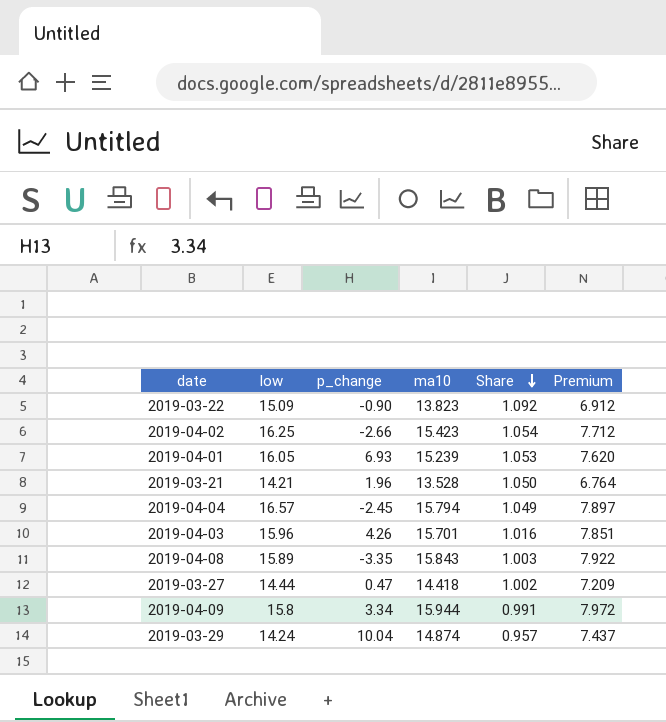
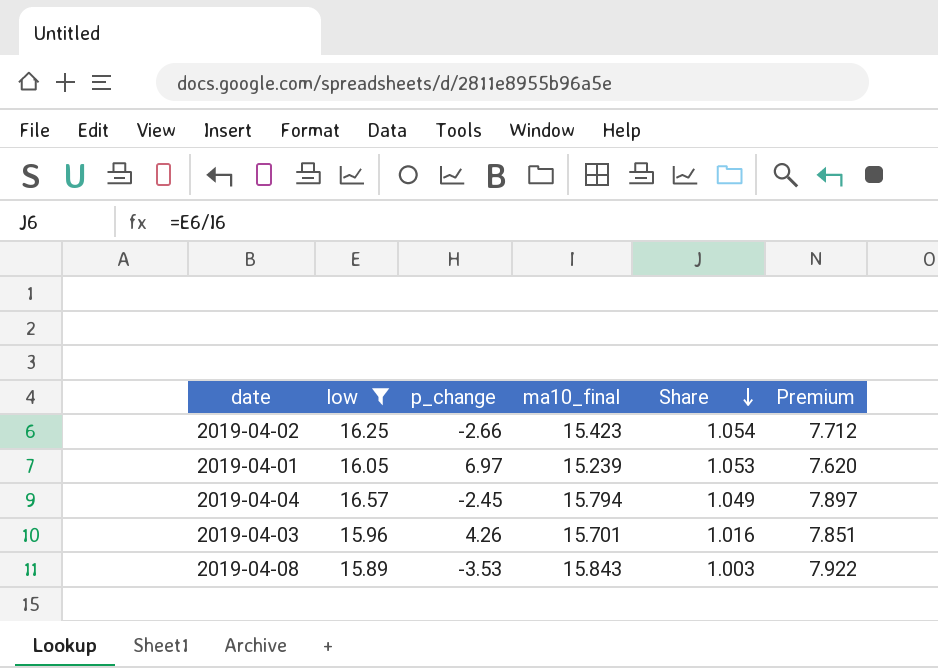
filter: none -> low >= 15.89
column name: ma10 -> ma10_final
2019-04-01 | p_change: 6.93 -> 6.97
2019-04-08 | p_change: -3.35 -> -3.53

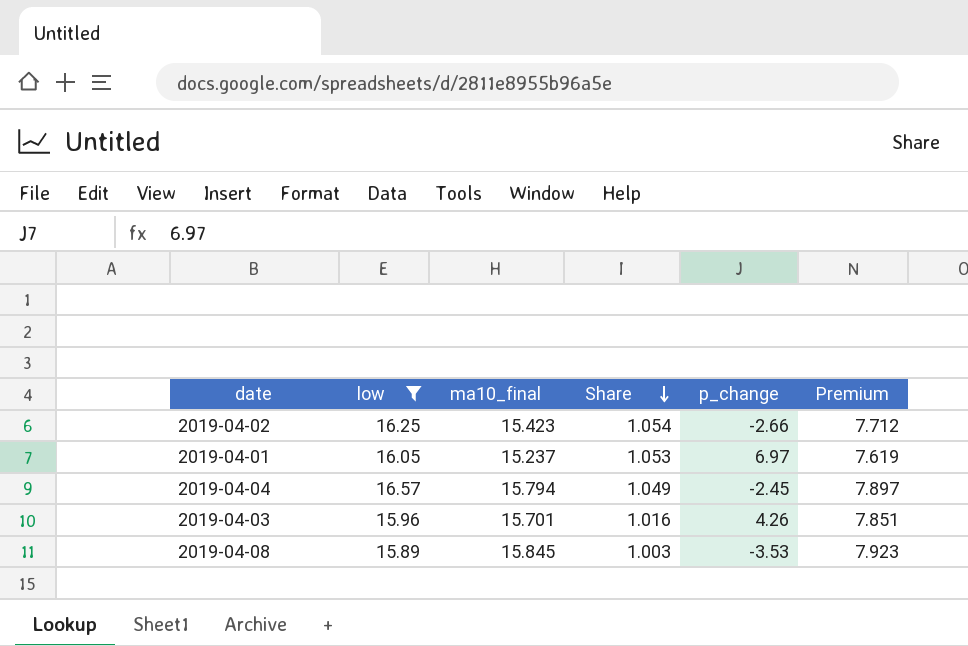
column p_change | position: 3 -> 5
2019-04-01 | ma10_final: 15.239 -> 15.237
2019-04-01 | Premium: 7.620 -> 7.619
2019-04-08 | ma10_final: 15.843 -> 15.845
2019-04-08 | Premium: 7.922 -> 7.923

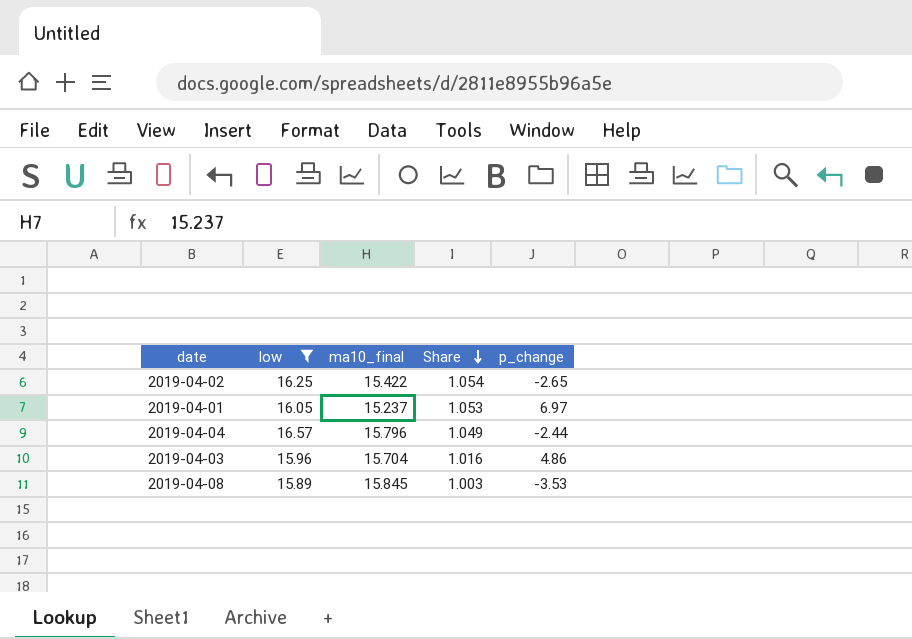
column Premium | formula: [ma10_final] * 0.5 -> none
2019-04-02 | ma10_final: 15.423 -> 15.422
2019-04-02 | p_change: -2.66 -> -2.65
2019-04-04 | ma10_final: 15.794 -> 15.796
2019-04-04 | p_change: -2.45 -> -2.44
2019-04-03 | ma10_final: 15.701 -> 15.704
2019-04-03 | p_change: 4.26 -> 4.86

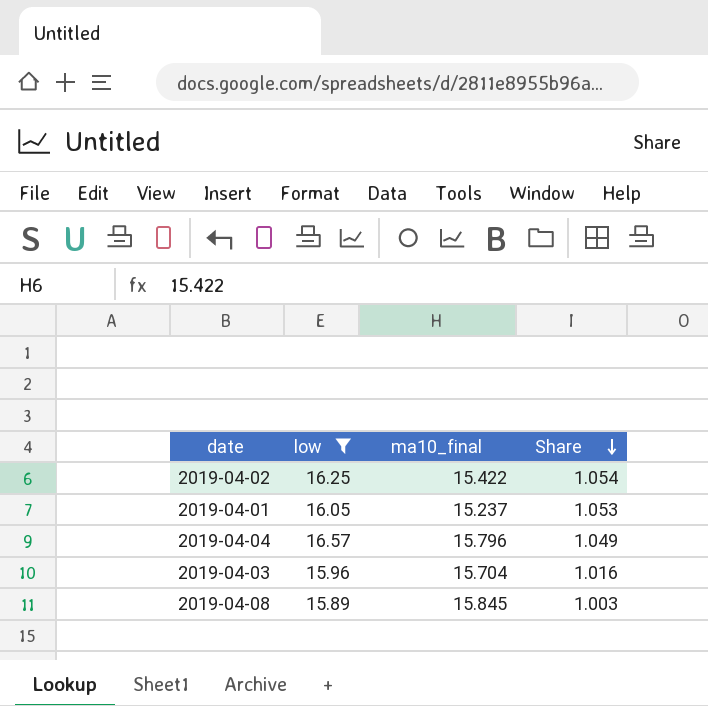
column p_change | position: 5 -> none

